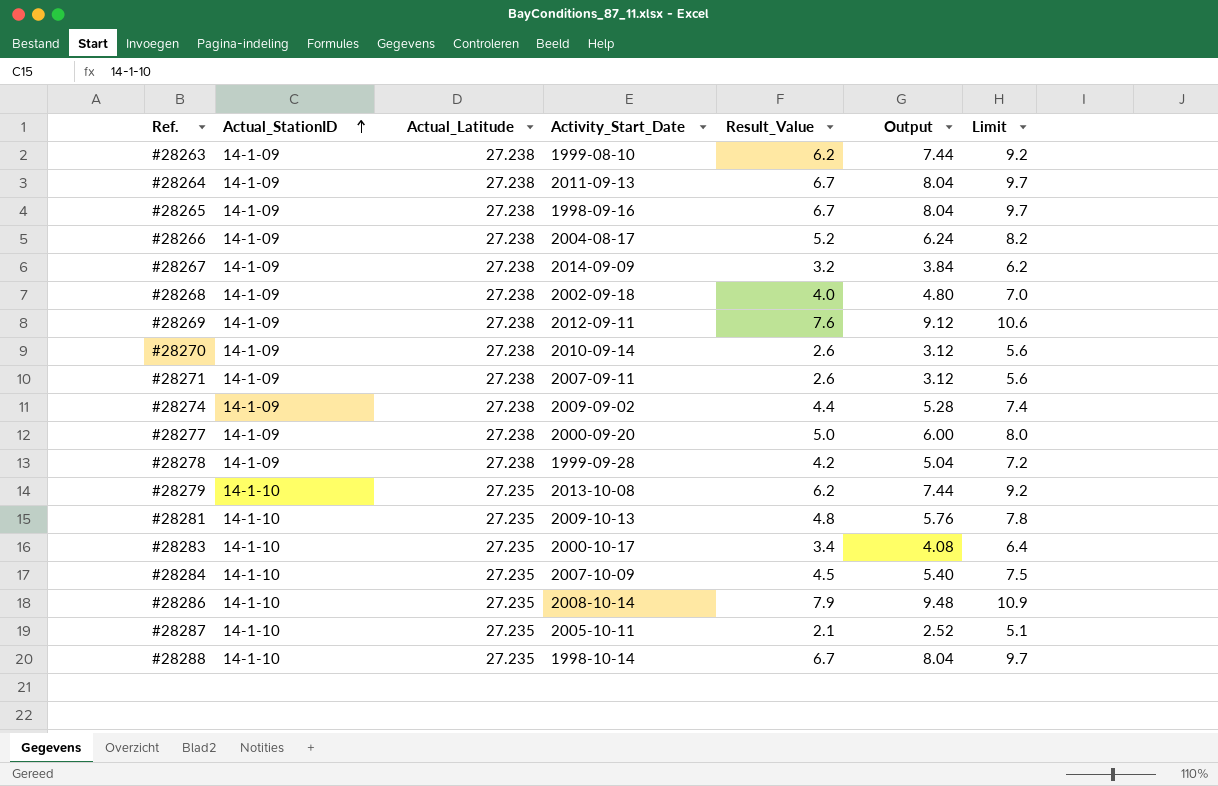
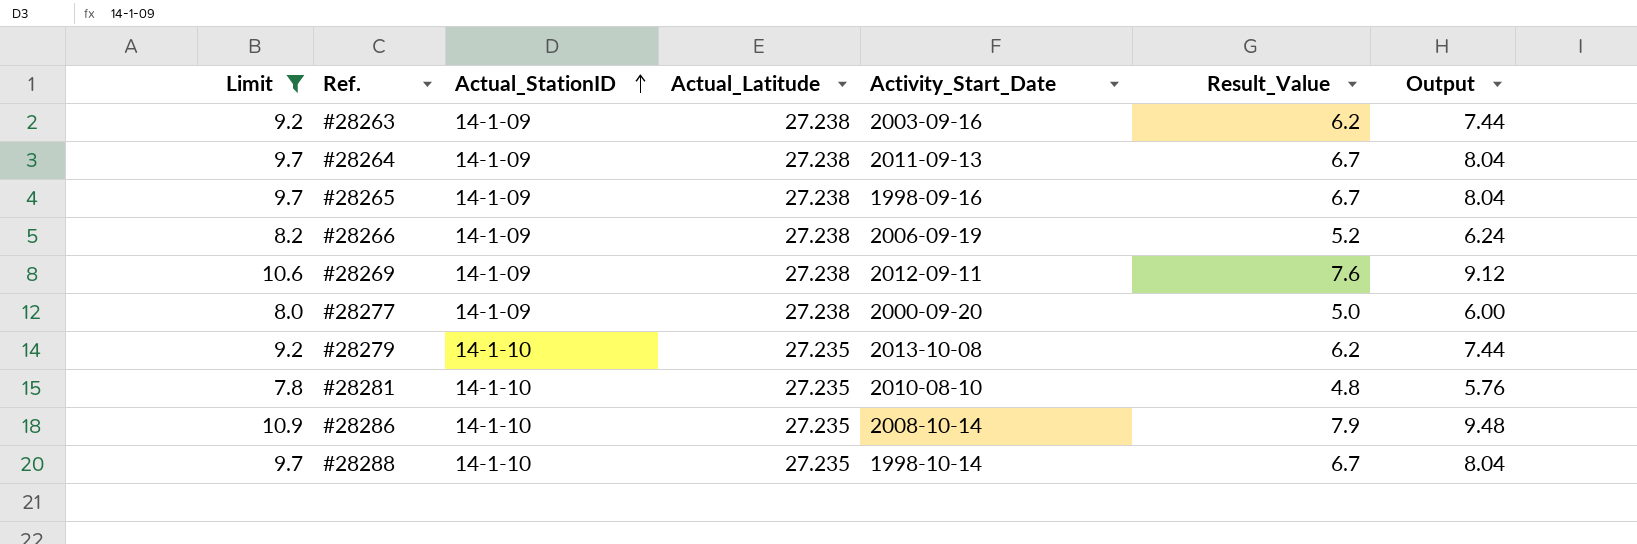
filter: none -> Limit >= 7.8
column Limit | position: 7 -> 1
#28263 | Activity_Start_Date: 1999-08-10 -> 2003-09-16
#28266 | Activity_Start_Date: 2004-08-17 -> 2006-09-19
#28281 | Activity_Start_Date: 2009-10-13 -> 2010-08-10

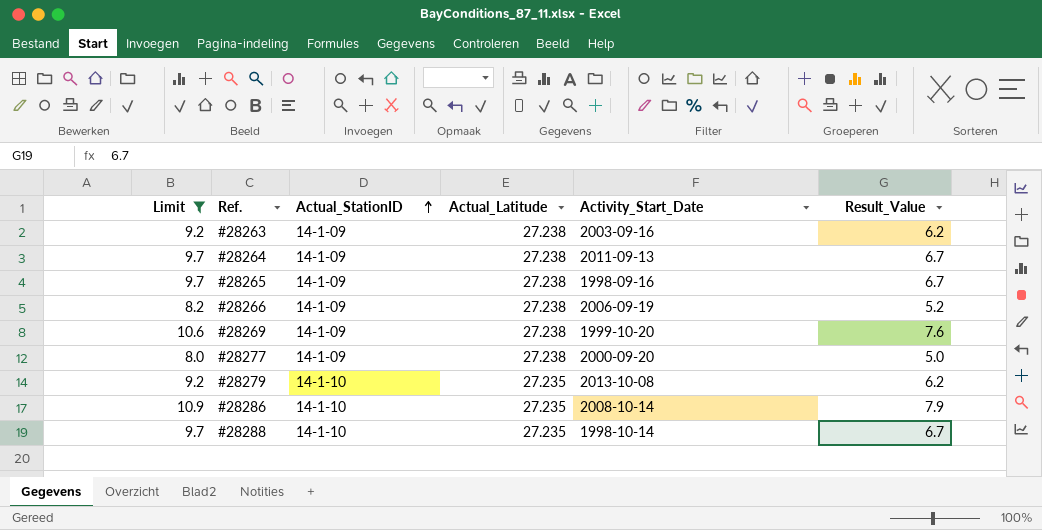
column Output | formula: [Result_Value] * 1.2 -> none
row #28281: 7.8 | 14-1-10 | 27.235 | 2010-08-10 | 4.8 | 5.76 -> none
#28269 | Activity_Start_Date: 2012-09-11 -> 1999-10-20

